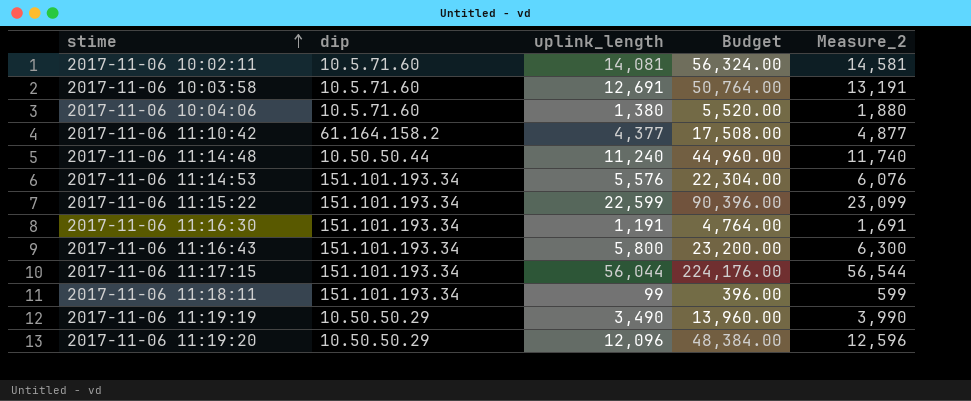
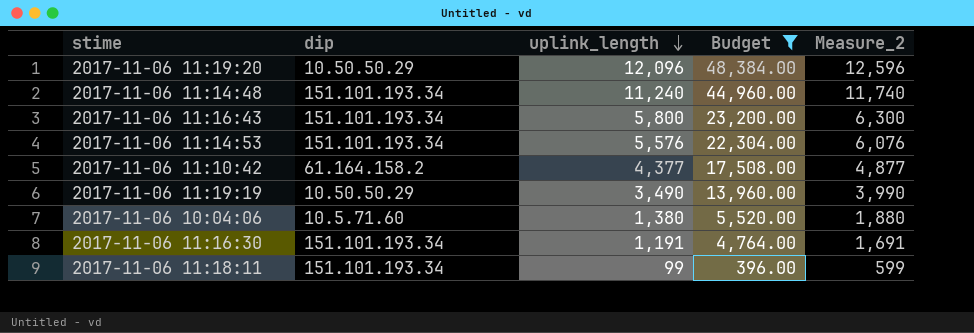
filter: none -> Budget <= 48,384.00
row order: stime ascending -> uplink_length descending
2017-11-06 11:14:48 | dip: 10.50.50.44 -> 151.101.193.34

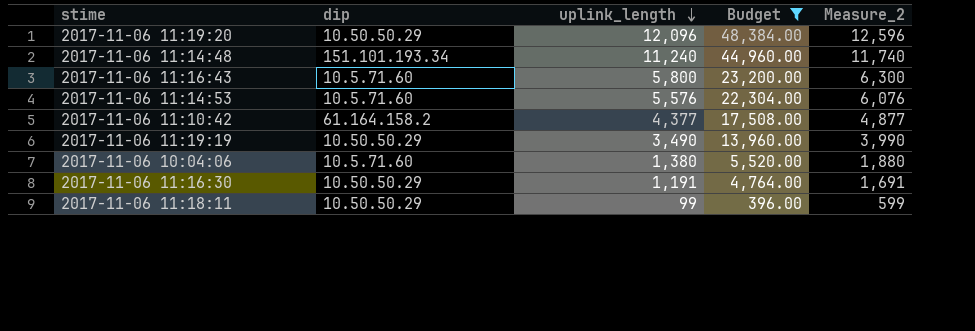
2017-11-06 11:16:43 | dip: 151.101.193.34 -> 10.5.71.60
2017-11-06 11:14:53 | dip: 151.101.193.34 -> 10.5.71.60
2017-11-06 11:16:30 | dip: 151.101.193.34 -> 10.50.50.29
2017-11-06 11:18:11 | dip: 151.101.193.34 -> 10.50.50.29

